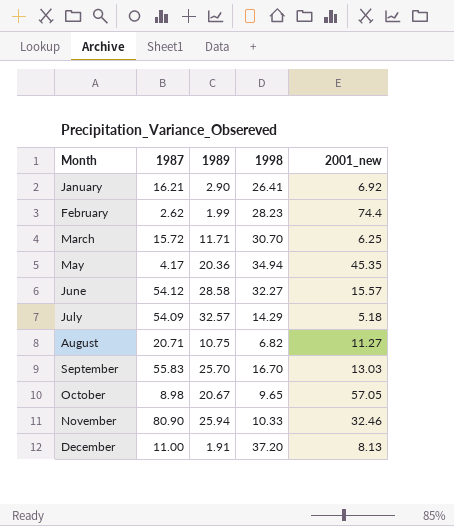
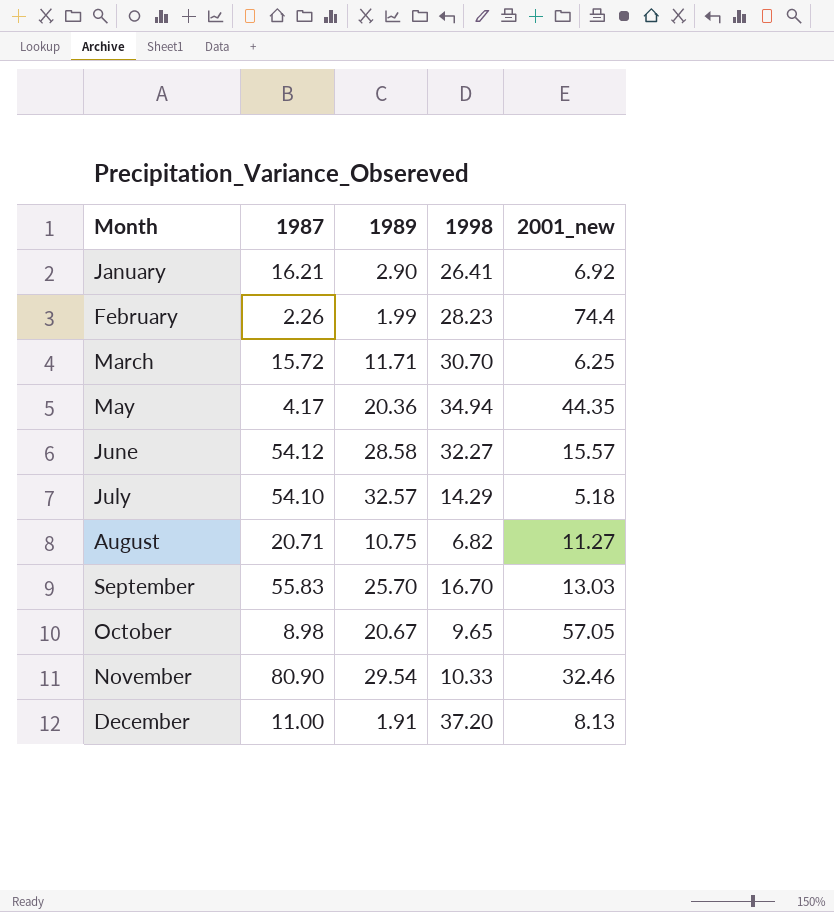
February | 1987: 2.62 -> 2.26
May | 2001_new: 45.35 -> 44.35
July | 1987: 54.09 -> 54.10
November | 1989: 25.94 -> 29.54

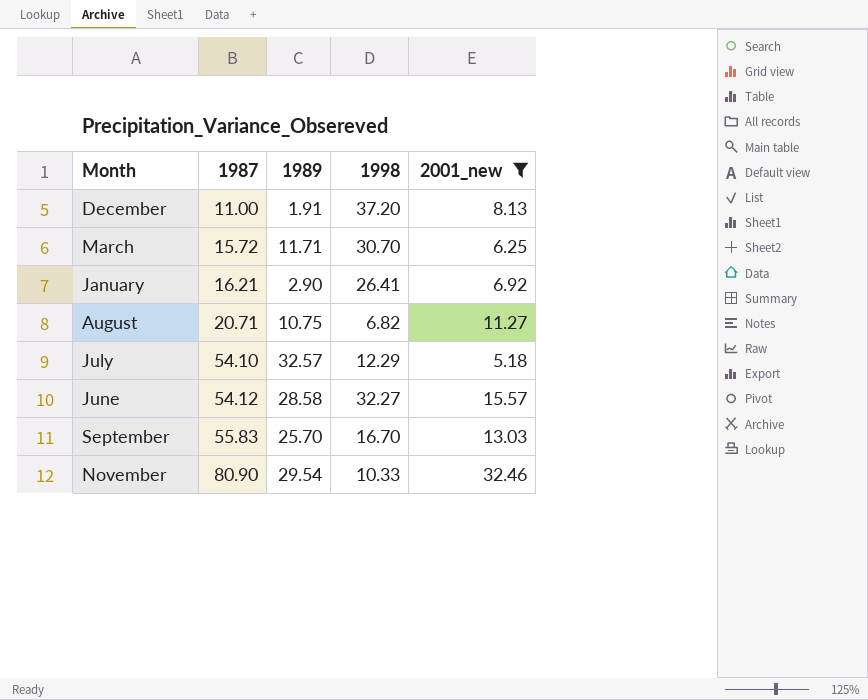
filter: none -> 2001_new <= 32.46
row order: Month ascending -> 1987 ascending
July | 1998: 14.29 -> 12.29

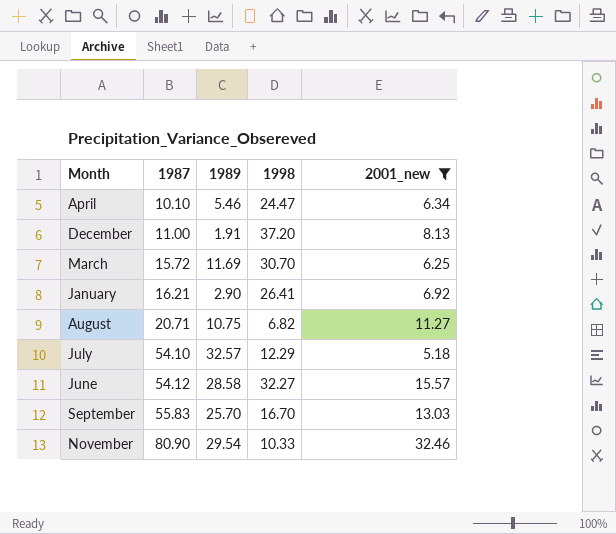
row April: none -> 10.10 | 5.46 | 24.47 | 6.34
March | 1989: 11.71 -> 11.69

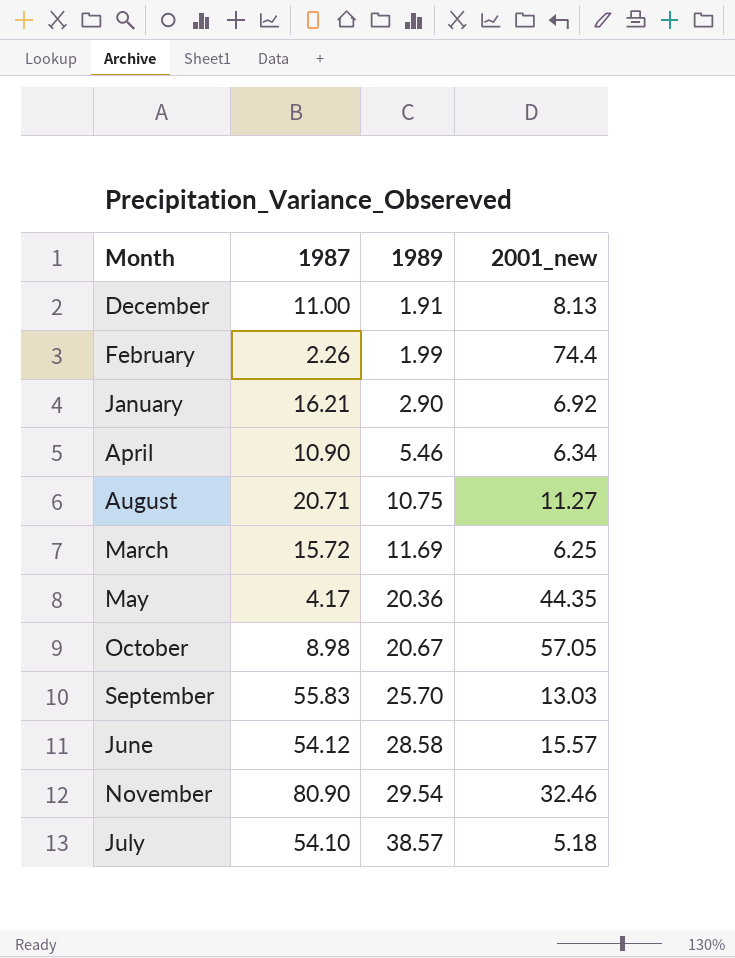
filter: 2001_new <= 32.46 -> none
row order: 1987 ascending -> 1989 ascending
column 1998 | position: 4 -> none
April | 1987: 10.10 -> 10.90
July | 1989: 32.57 -> 38.57

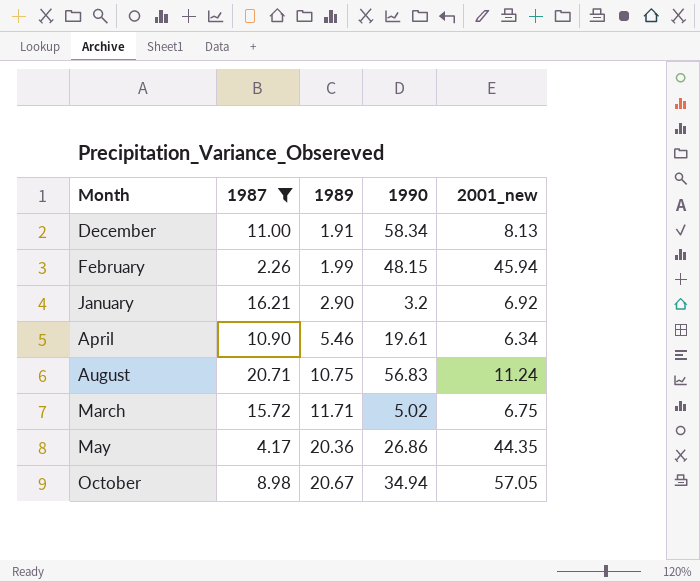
filter: none -> 1987 <= 20.71
column 1990 | position: none -> 4
February | 2001_new: 74.4 -> 45.94
August | 2001_new: 11.27 -> 11.24
March | 1989: 11.69 -> 11.71
March | 2001_new: 6.25 -> 6.75

